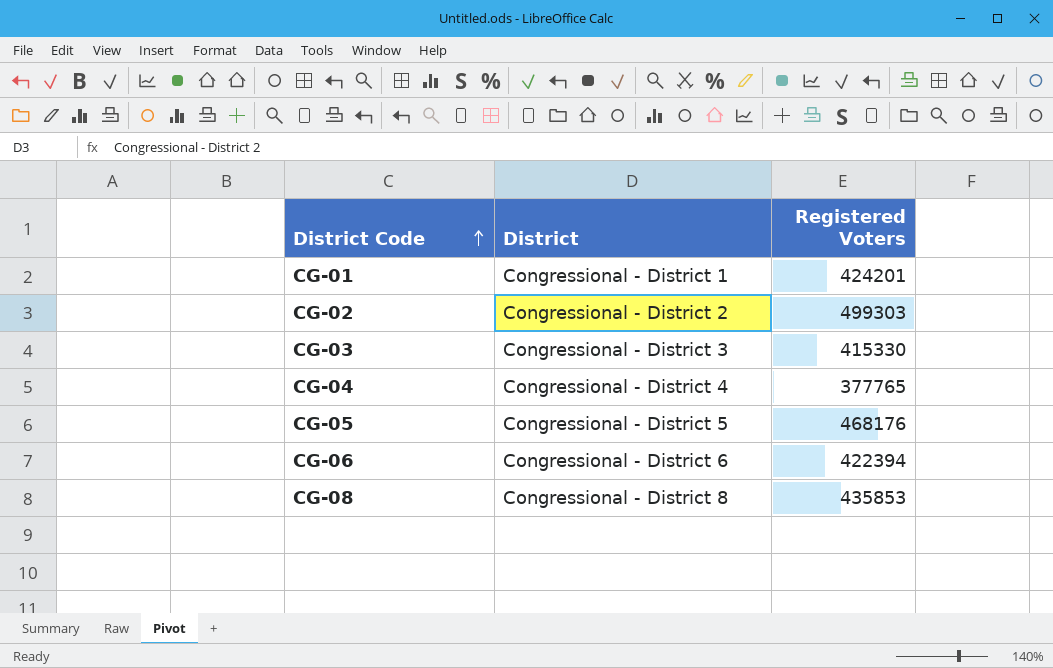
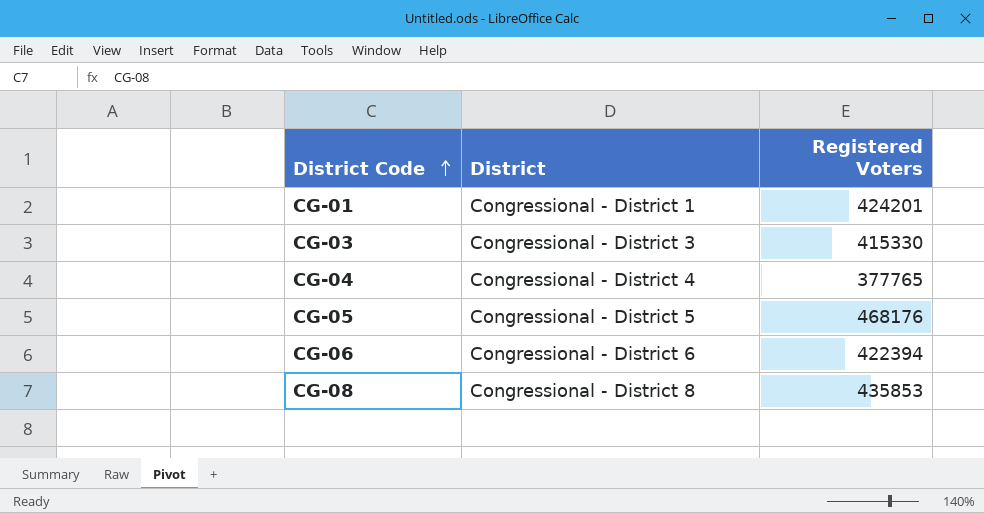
row CG-02: Congressional - District 2 | 499303 -> none

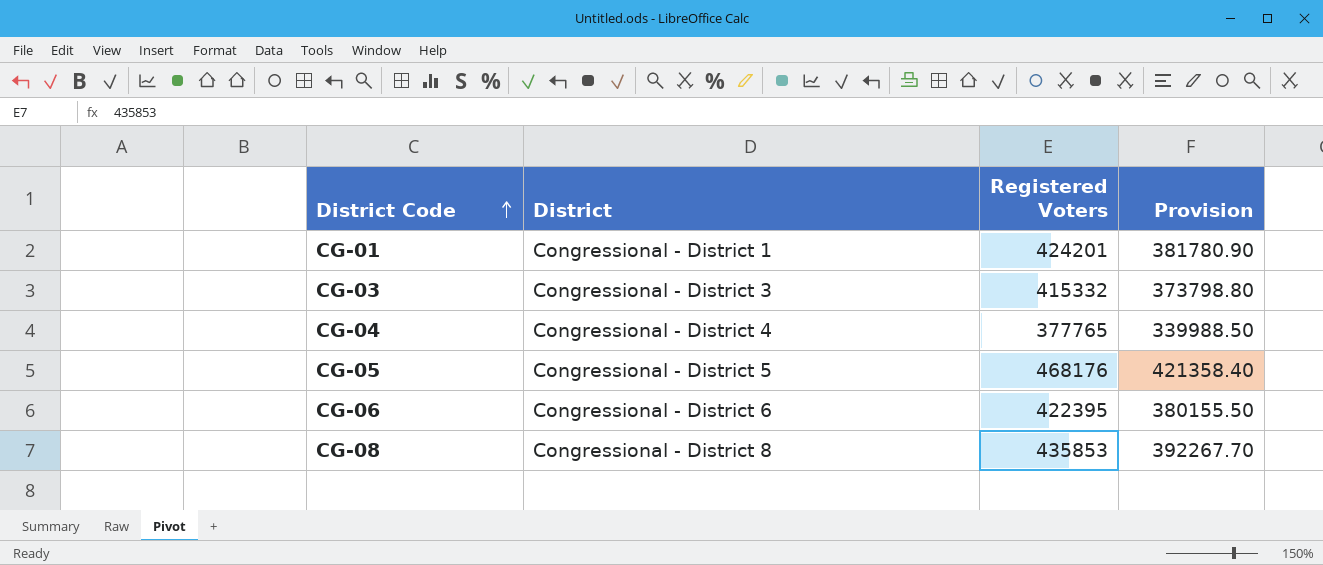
column Provision | formula: none -> [Registered Voters] * 0.9
CG-03 | Registered Voters: 415330 -> 415332
CG-06 | Registered Voters: 422394 -> 422395

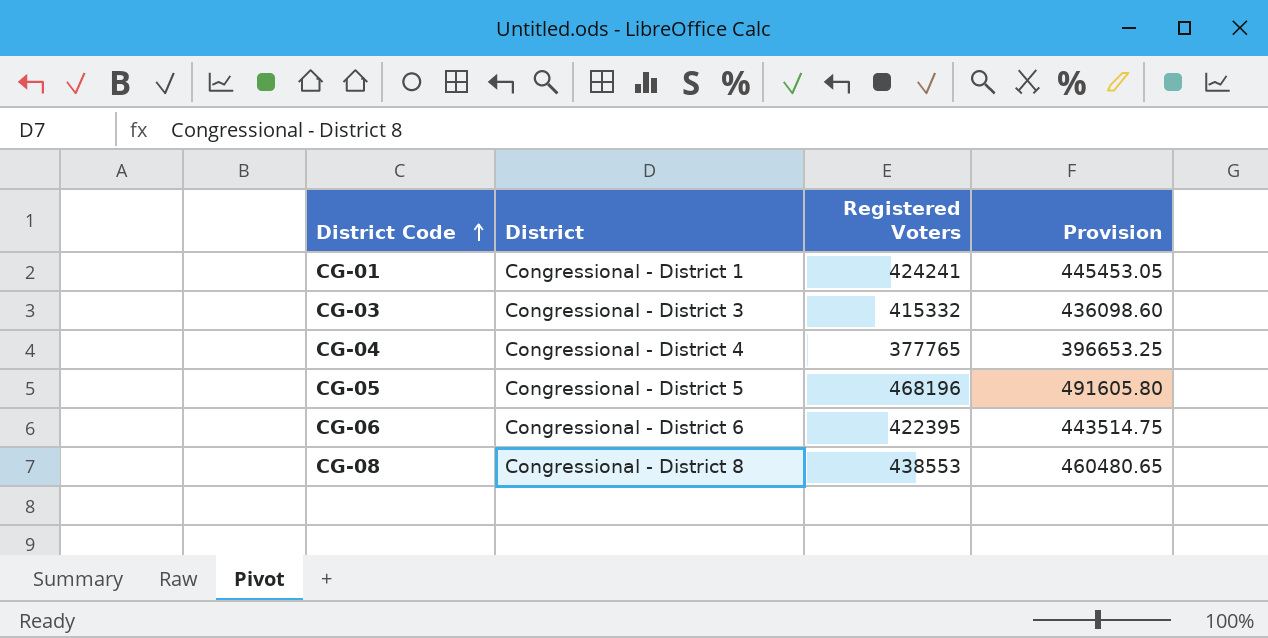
column Provision | formula: [Registered Voters] * 0.9 -> [Registered Voters] * 1.05
CG-01 | Registered Voters: 424201 -> 424241
CG-05 | Registered Voters: 468176 -> 468196
CG-08 | Registered Voters: 435853 -> 438553

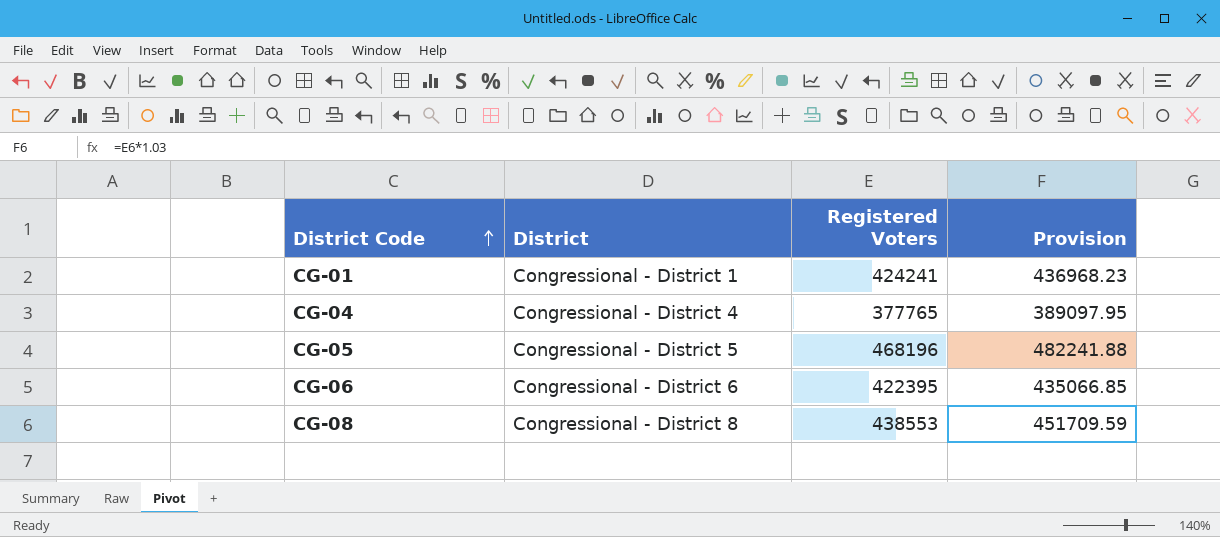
column Provision | formula: [Registered Voters] * 1.05 -> [Registered Voters] * 1.03
row CG-03: Congressional - District 3 | 415332 | 436098.60 -> none

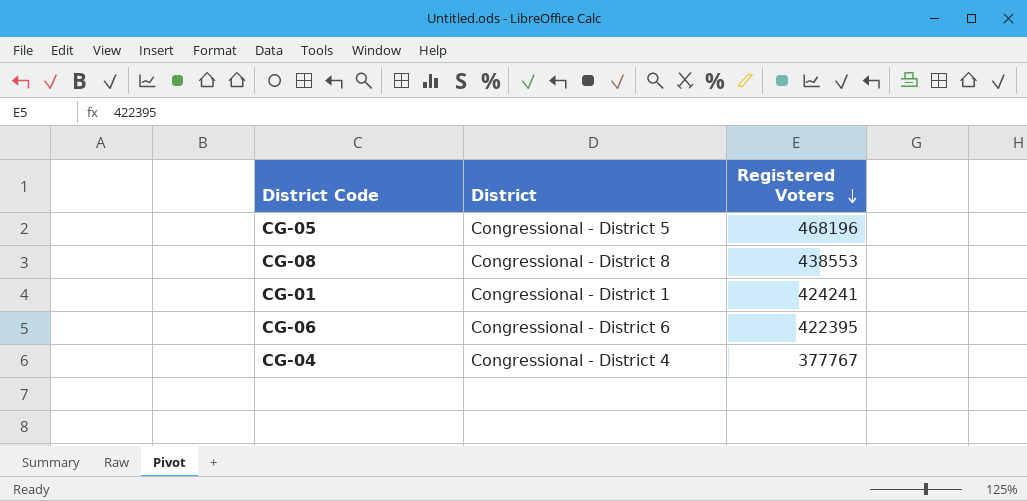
row order: District Code ascending -> Registered Voters descending
column Provision | formula: [Registered Voters] * 1.03 -> none
CG-04 | Registered Voters: 377765 -> 377767

